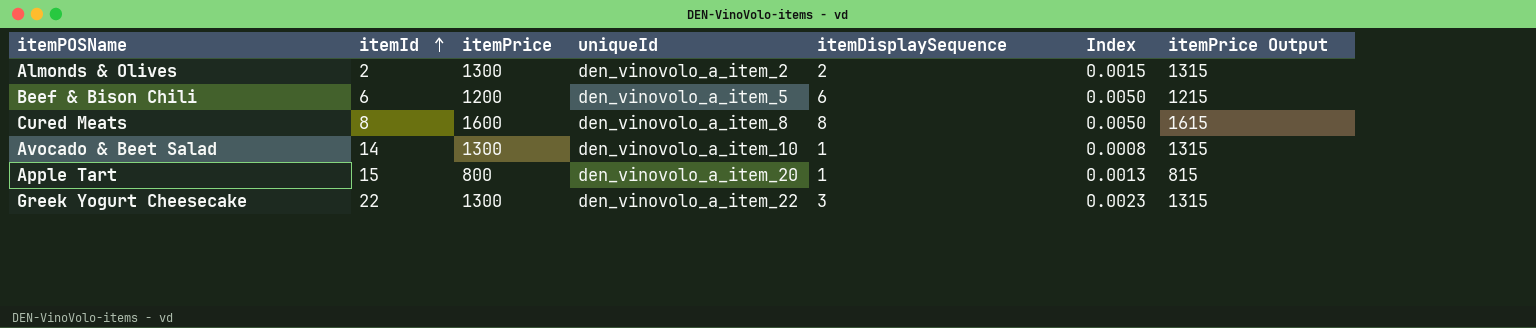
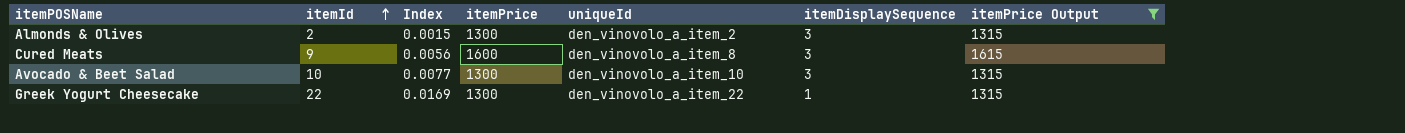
filter: none -> itemPrice Output >= 1315
column Index | formula: [itemDisplaySequence] / [itemPrice] -> [itemId] / [itemPrice]
column Index | position: 6 -> 3
Almonds & Olives | itemDisplaySequence: 2 -> 3
Cured Meats | itemId: 8 -> 9
Cured Meats | itemDisplaySequence: 8 -> 3
Avocado & Beet Salad | itemId: 14 -> 10
Avocado & Beet Salad | itemDisplaySequence: 1 -> 3
Greek Yogurt Cheesecake | itemDisplaySequence: 3 -> 1

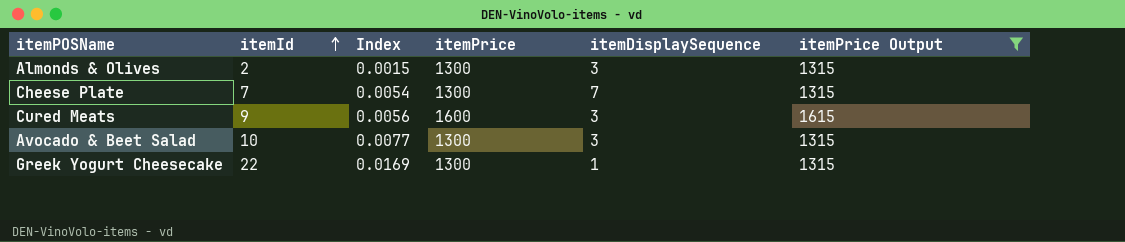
column uniqueId | position: 5 -> none
row Cheese Plate: none -> 7 | 0.0054 | 1300 | 7 | 1315

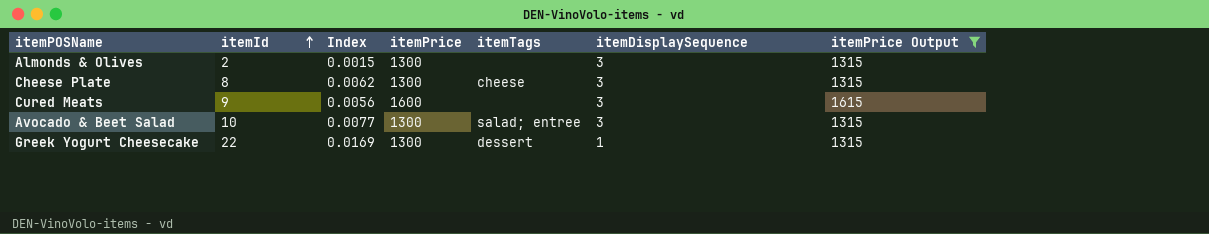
column itemTags | position: none -> 5
Cheese Plate | itemId: 7 -> 8
Cheese Plate | Index: 0.0054 -> 0.0062
Cheese Plate | itemDisplaySequence: 7 -> 3

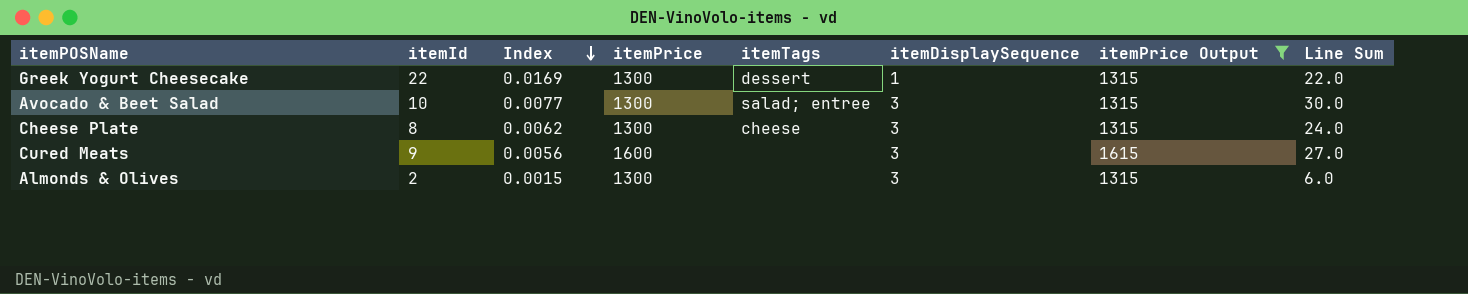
row order: itemId ascending -> Index descending
column Line Sum | formula: none -> [itemId] * [itemDisplaySequence]

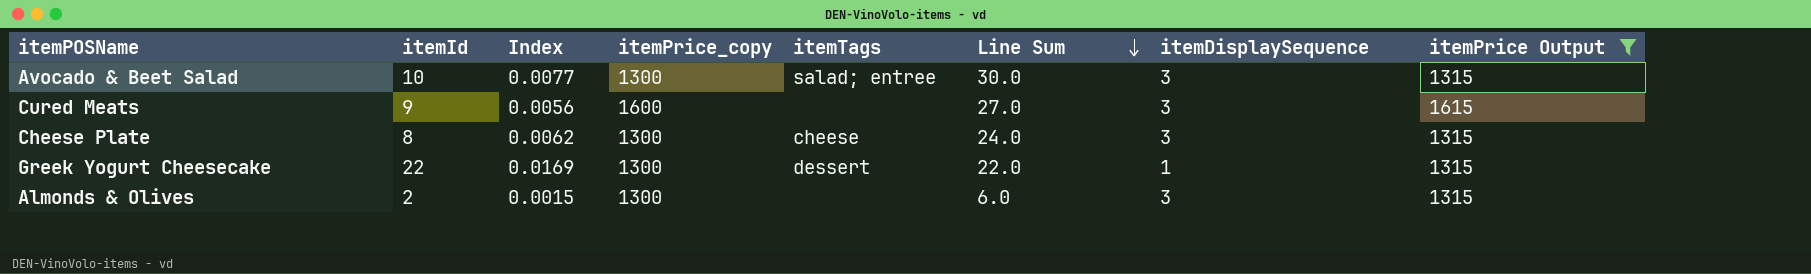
row order: Index descending -> Line Sum descending
column name: itemPrice -> itemPrice_copy
column Line Sum | position: 8 -> 6

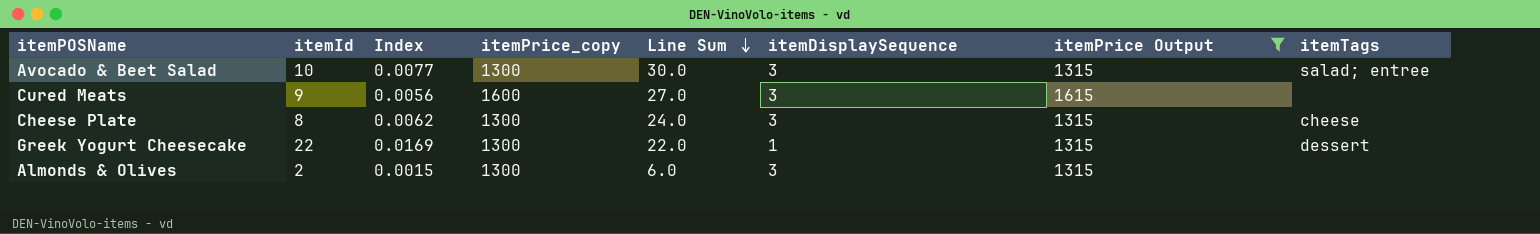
column itemTags | position: 5 -> 8

